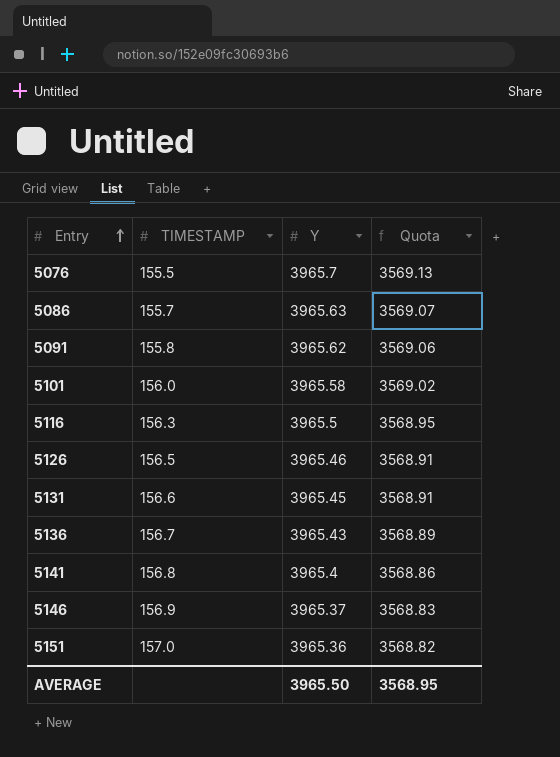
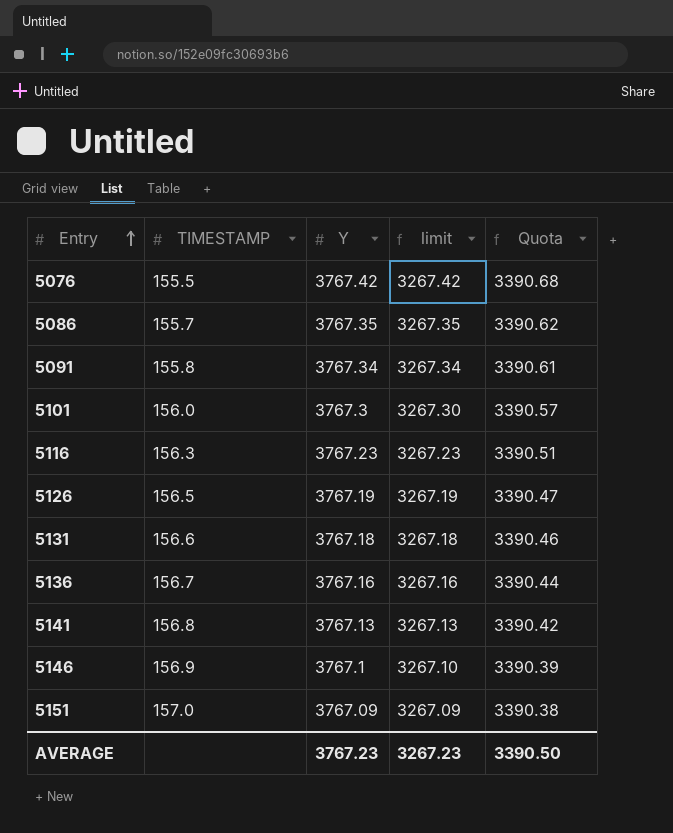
column limit | formula: none -> [Y] - 500
5076 | Y: 3965.7 -> 3767.42
5076 | Quota: 3569.13 -> 3390.68
5086 | Y: 3965.63 -> 3767.35
5086 | Quota: 3569.07 -> 3390.62
5091 | Y: 3965.62 -> 3767.34
5091 | Quota: 3569.06 -> 3390.61
5101 | Y: 3965.58 -> 3767.3
5101 | Quota: 3569.02 -> 3390.57
5116 | Y: 3965.5 -> 3767.23
5116 | Quota: 3568.95 -> 3390.51
5126 | Y: 3965.46 -> 3767.19
5126 | Quota: 3568.91 -> 3390.47
5131 | Y: 3965.45 -> 3767.18
5131 | Quota: 3568.91 -> 3390.46
5136 | Y: 3965.43 -> 3767.16
5136 | Quota: 3568.89 -> 3390.44
5141 | Y: 3965.4 -> 3767.13
5141 | Quota: 3568.86 -> 3390.42
5146 | Y: 3965.37 -> 3767.1
5146 | Quota: 3568.83 -> 3390.39
5151 | Y: 3965.36 -> 3767.09
5151 | Quota: 3568.82 -> 3390.38
AVERAGE | Y: 3965.50 -> 3767.23
AVERAGE | Quota: 3568.95 -> 3390.50

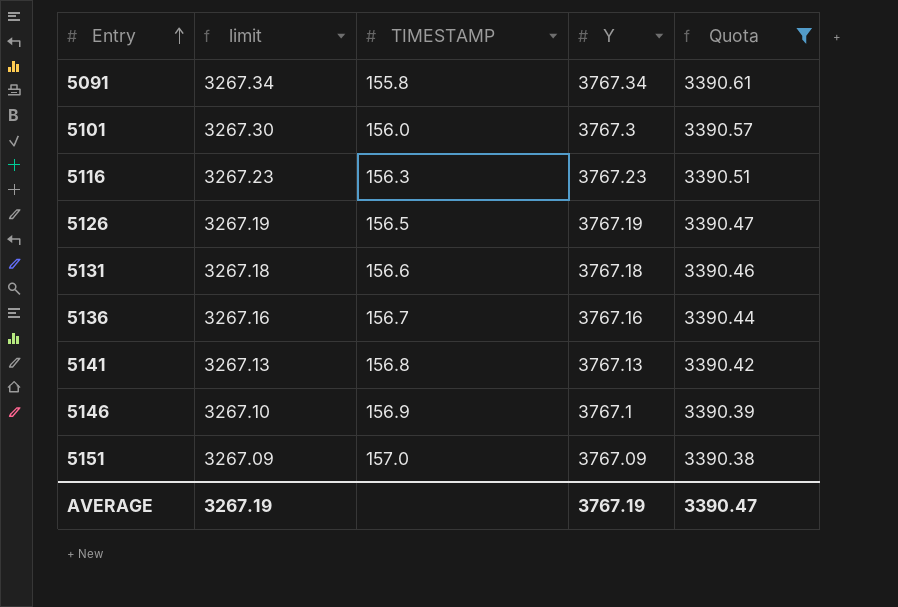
filter: none -> Quota <= 3390.61
column limit | position: 4 -> 2
AVERAGE | limit: 3267.23 -> 3267.19
AVERAGE | Y: 3767.23 -> 3767.19
AVERAGE | Quota: 3390.50 -> 3390.47

